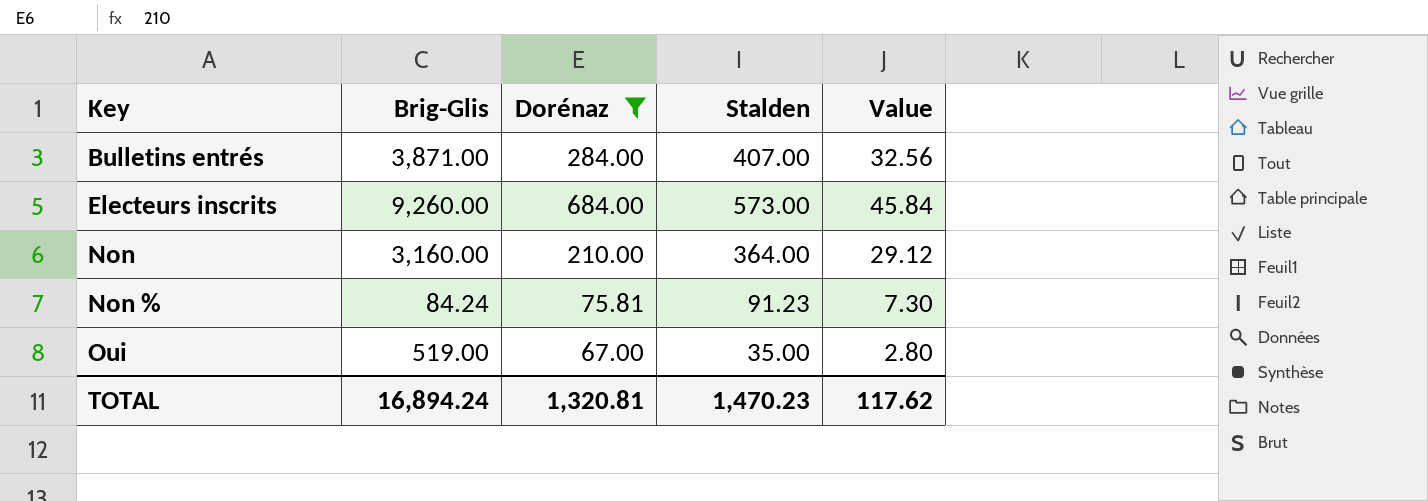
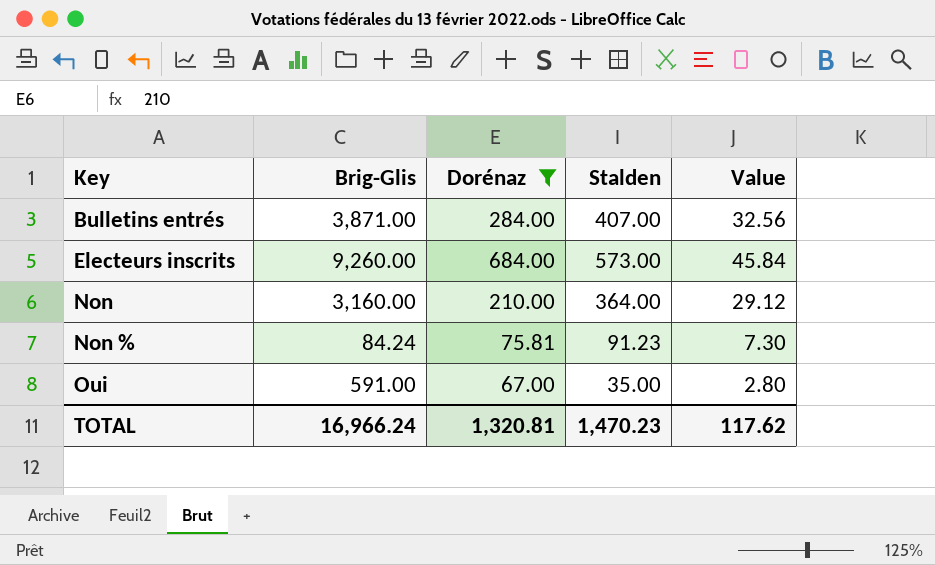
Oui | Brig-Glis: 519.00 -> 591.00
TOTAL | Brig-Glis: 16,894.24 -> 16,966.24

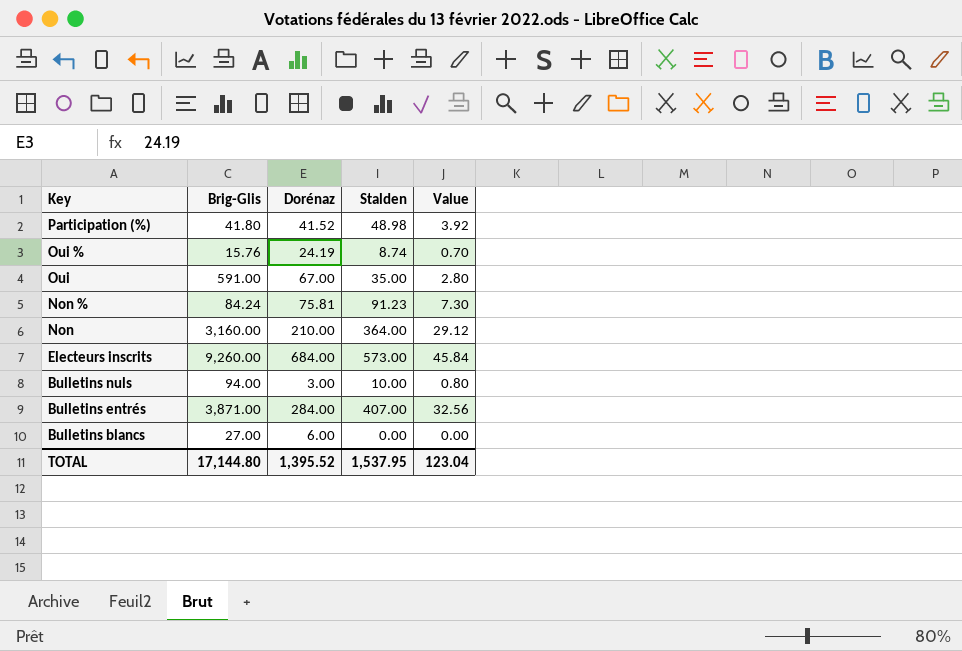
filter: Dorénaz >= 67.00 -> none
row order: Key ascending -> Key descending
TOTAL | Brig-Glis: 16,966.24 -> 17,144.80
TOTAL | Dorénaz: 1,320.81 -> 1,395.52
TOTAL | Stalden: 1,470.23 -> 1,537.95
TOTAL | Value: 117.62 -> 123.04

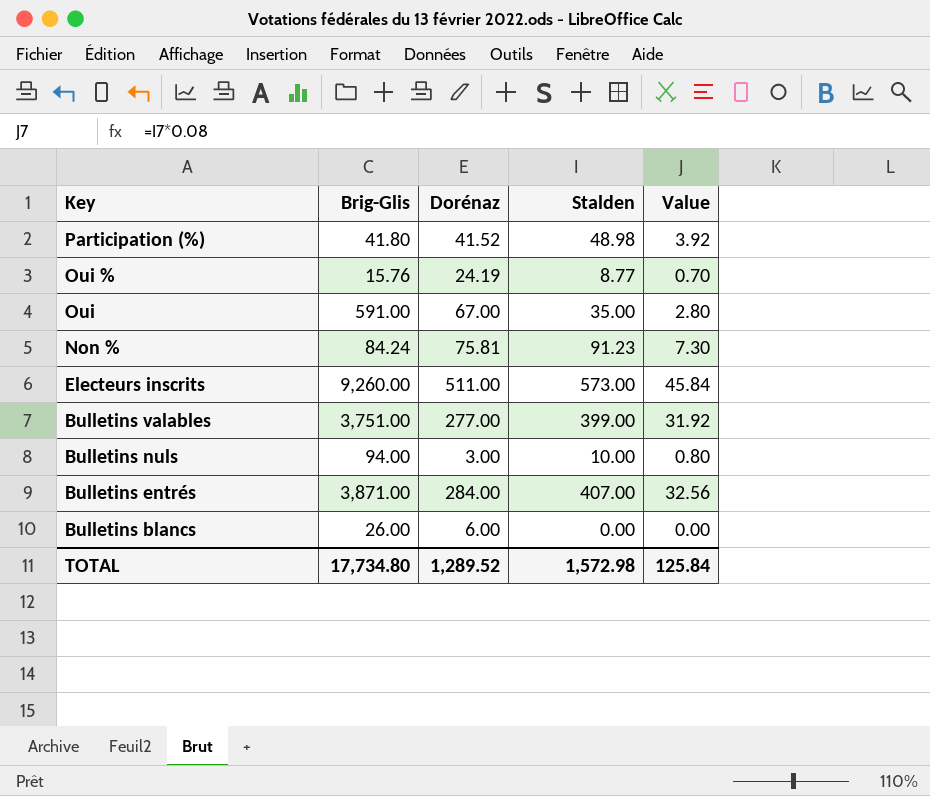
row Non: 3,160.00 | 210.00 | 364.00 | 29.12 -> none
Oui % | Stalden: 8.74 -> 8.77
Electeurs inscrits | Dorénaz: 684.00 -> 511.00
row Bulletins valables: none -> 3,751.00 | 277.00 | 399.00 | 31.92
Bulletins blancs | Brig-Glis: 27.00 -> 26.00
TOTAL | Brig-Glis: 17,144.80 -> 17,734.80
TOTAL | Dorénaz: 1,395.52 -> 1,289.52
TOTAL | Stalden: 1,537.95 -> 1,572.98
TOTAL | Value: 123.04 -> 125.84

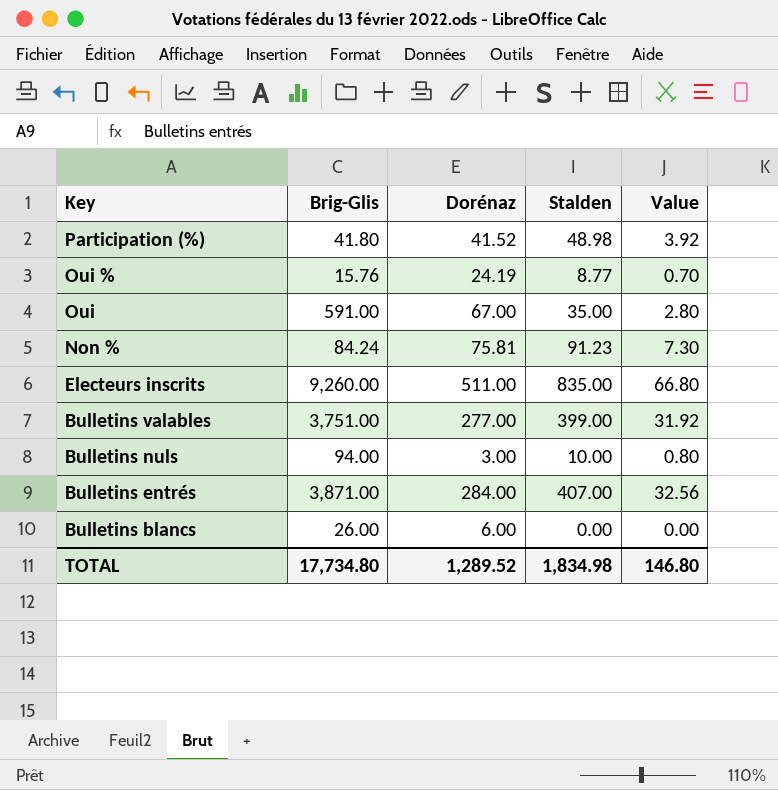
Electeurs inscrits | Stalden: 573.00 -> 835.00
Electeurs inscrits | Value: 45.84 -> 66.80
TOTAL | Stalden: 1,572.98 -> 1,834.98
TOTAL | Value: 125.84 -> 146.80

